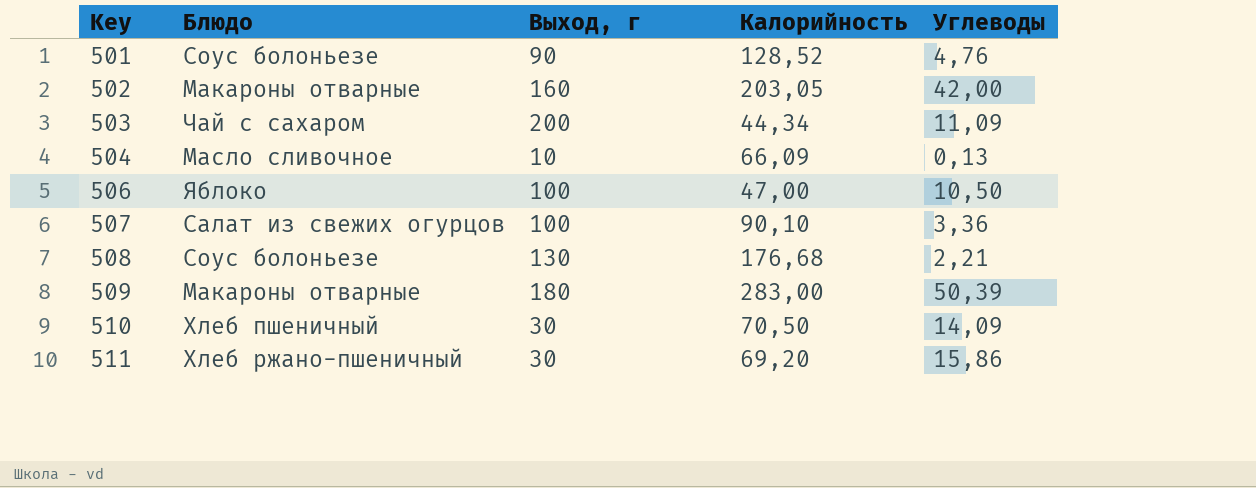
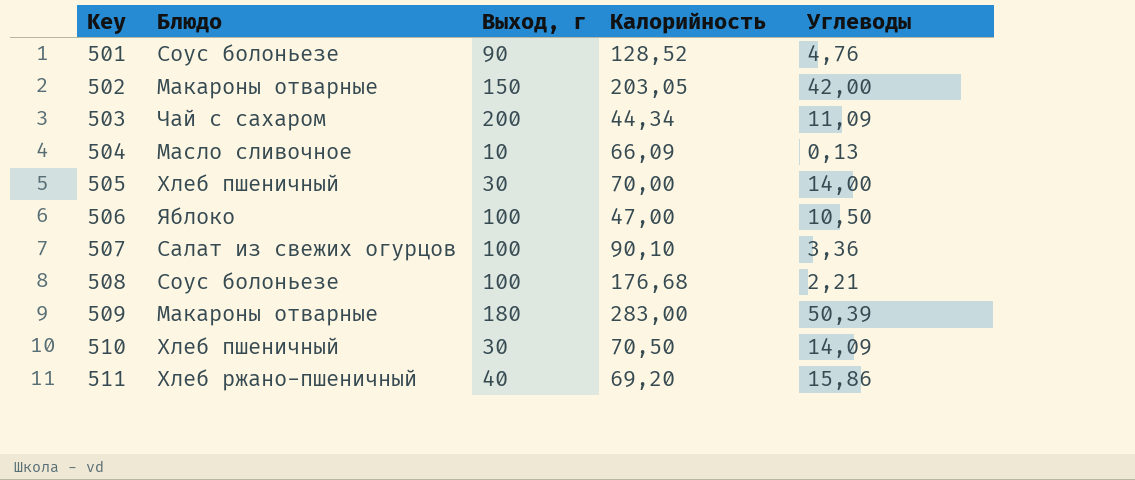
502 | Выход, г: 160 -> 150
row 505: none -> Хлеб пшеничный | 30 | 70,00 | 14,00
508 | Выход, г: 130 -> 100
511 | Выход, г: 30 -> 40

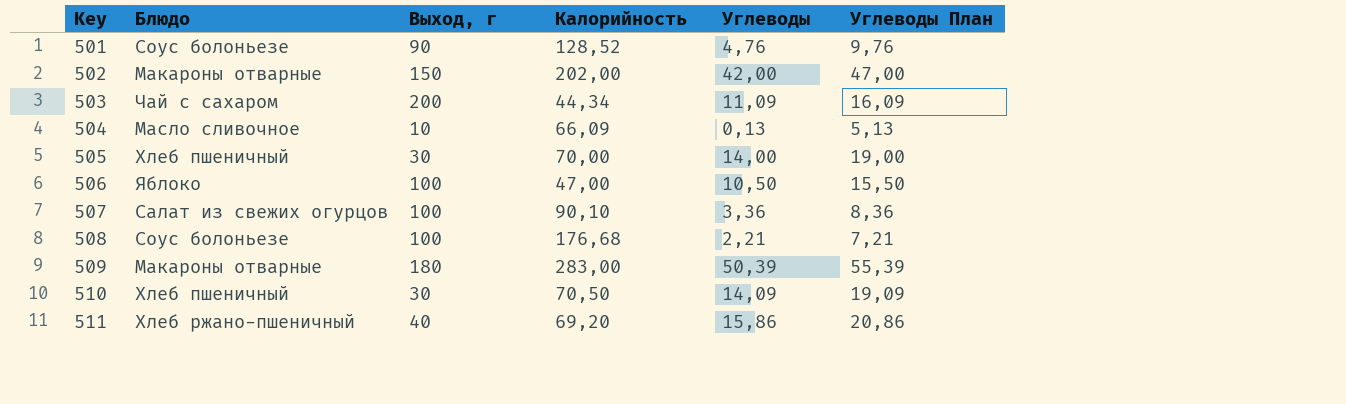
column Углеводы План | formula: none -> [Углеводы] + 5
502 | Калорийность: 203,05 -> 202,00

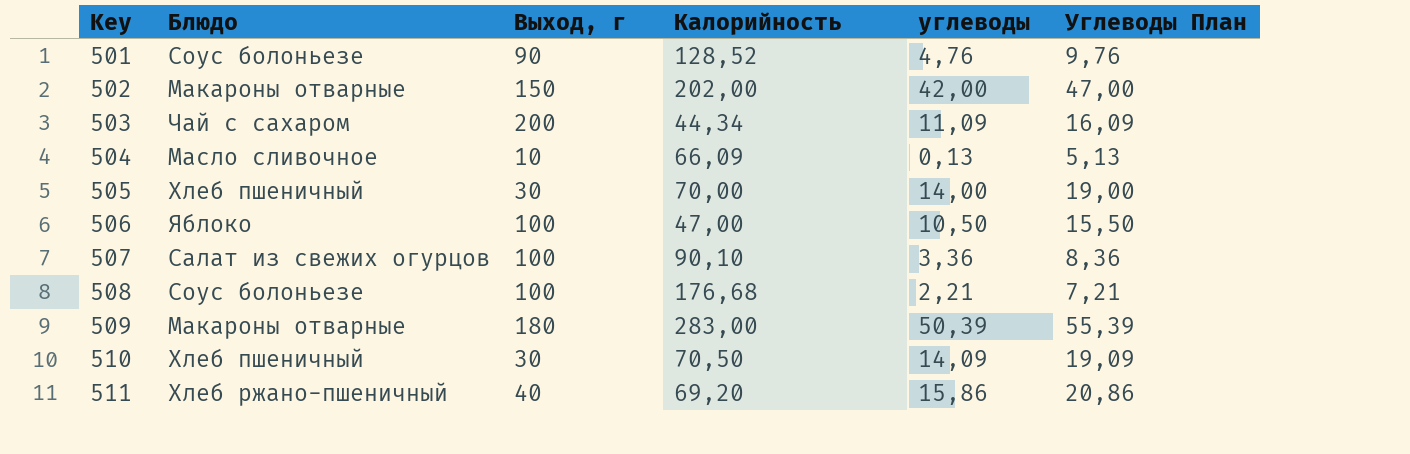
column name: Углеводы -> углеводы

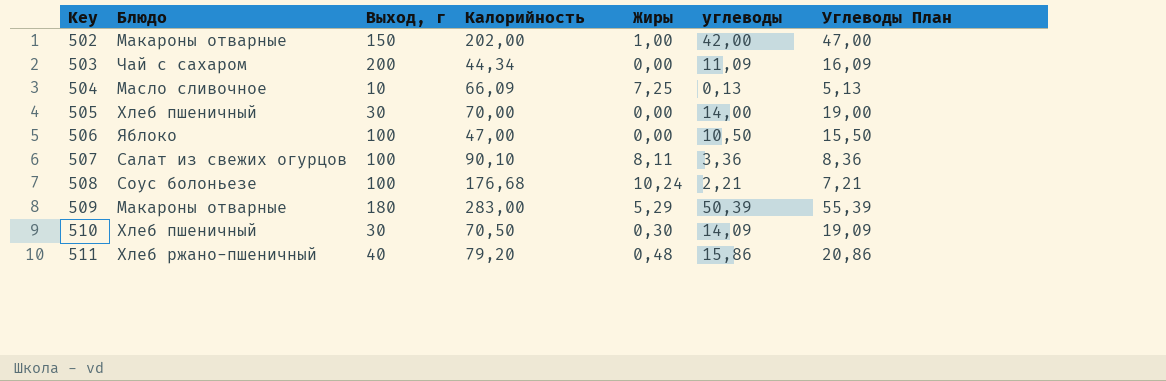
column Жиры | position: none -> 5
row 501: Соус болоньезе | 90 | 128,52 | 4,76 | 9,76 -> none
511 | Калорийность: 69,20 -> 79,20

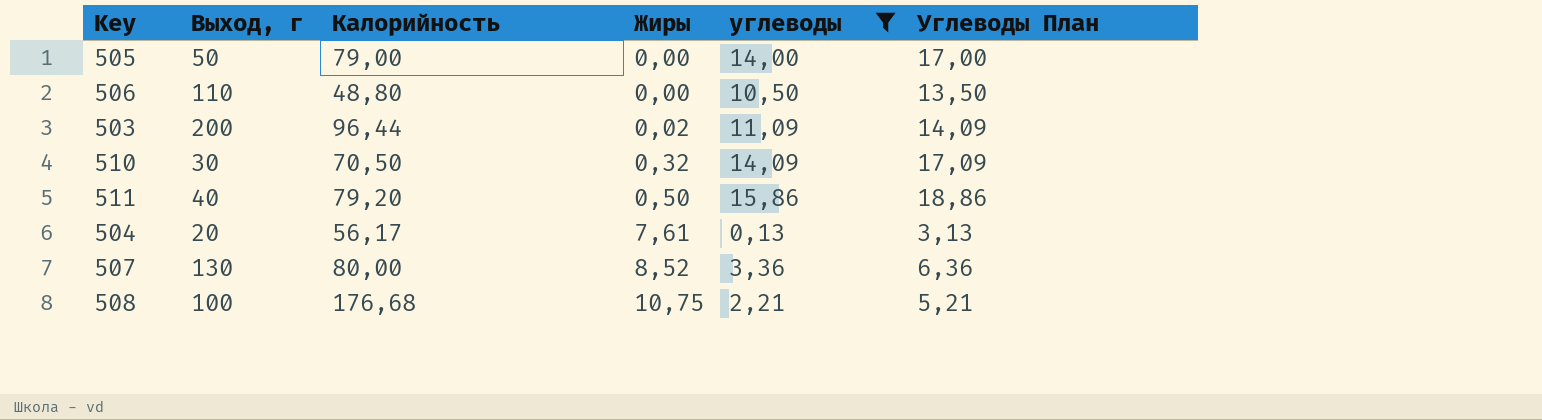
filter: none -> углеводы <= 15,86
row order: Key ascending -> Жиры ascending
column Блюдо | position: 2 -> none
column Углеводы План | formula: [углеводы] + 5 -> [углеводы] + 3
505 | Выход, г: 30 -> 50
505 | Калорийность: 70,00 -> 79,00
506 | Выход, г: 100 -> 110
506 | Калорийность: 47,00 -> 48,80
503 | Калорийность: 44,34 -> 96,44
503 | Жиры: 0,00 -> 0,02
510 | Жиры: 0,30 -> 0,32
511 | Жиры: 0,48 -> 0,50
504 | Выход, г: 10 -> 20
504 | Калорийность: 66,09 -> 56,17
504 | Жиры: 7,25 -> 7,61
507 | Выход, г: 100 -> 130
507 | Калорийность: 90,10 -> 80,00
507 | Жиры: 8,11 -> 8,52
508 | Жиры: 10,24 -> 10,75

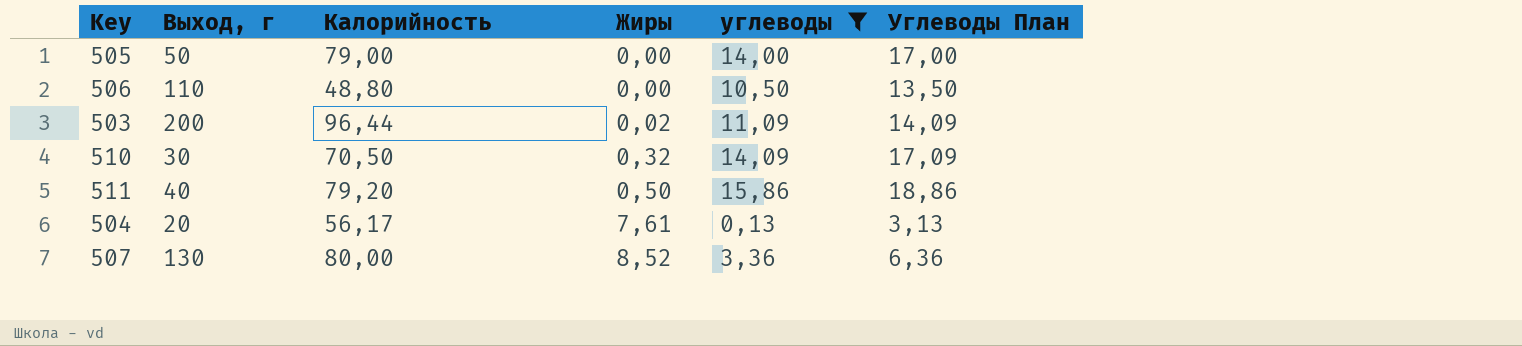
row 508: 100 | 176,68 | 10,75 | 2,21 | 5,21 -> none

